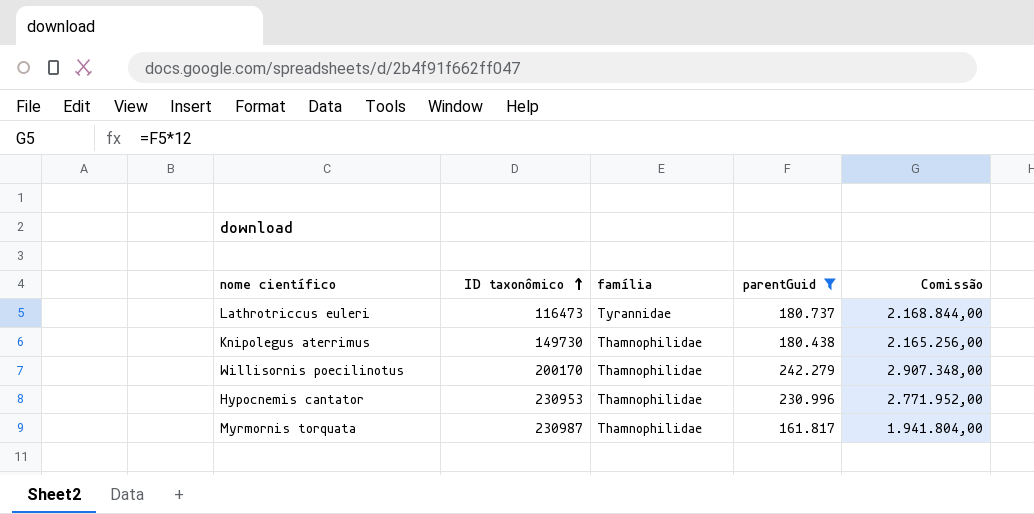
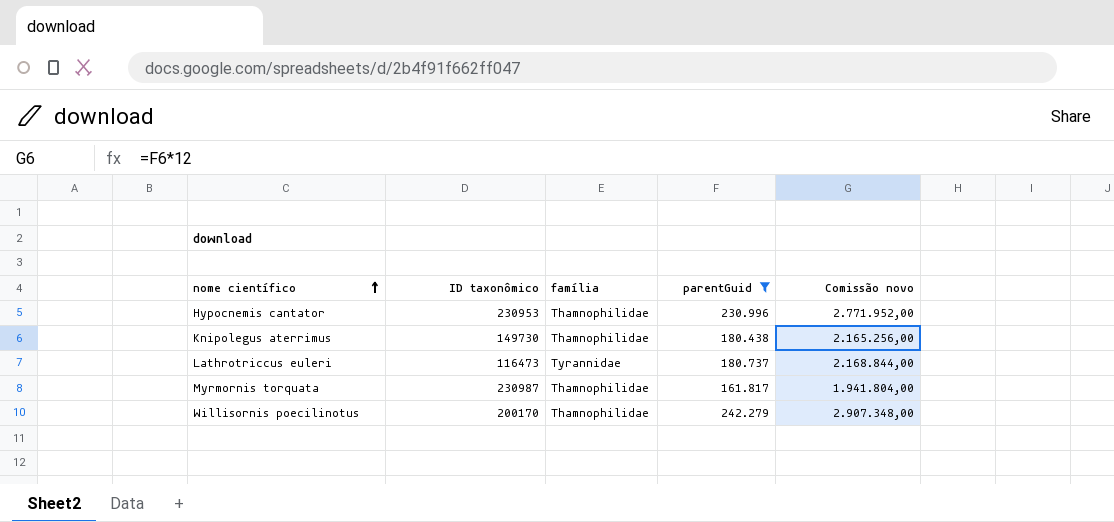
row order: ID taxonômico ascending -> nome científico ascending
column name: Comissão -> Comissão novo

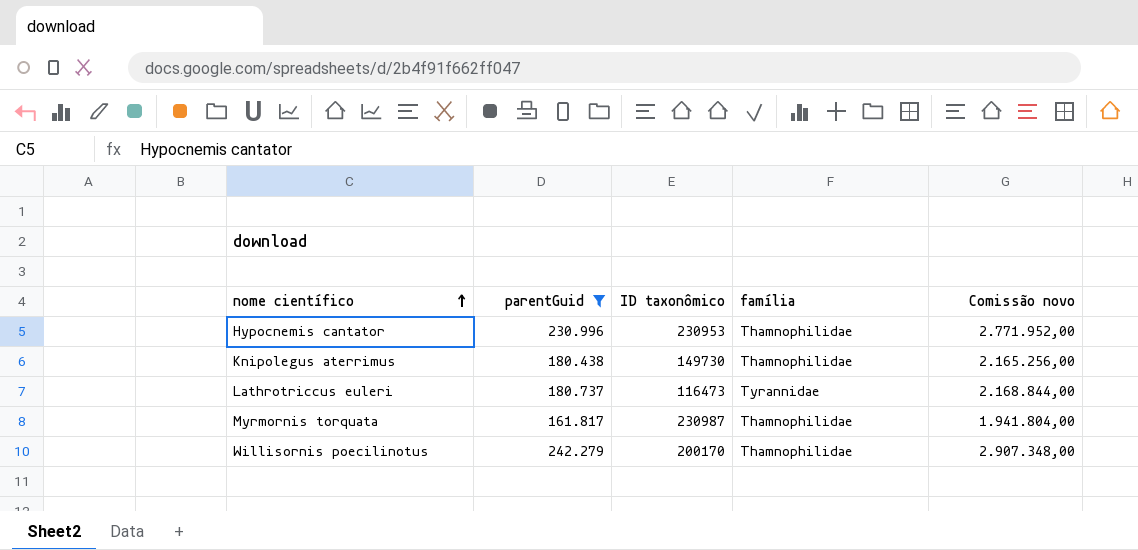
column parentGuid | position: 4 -> 2

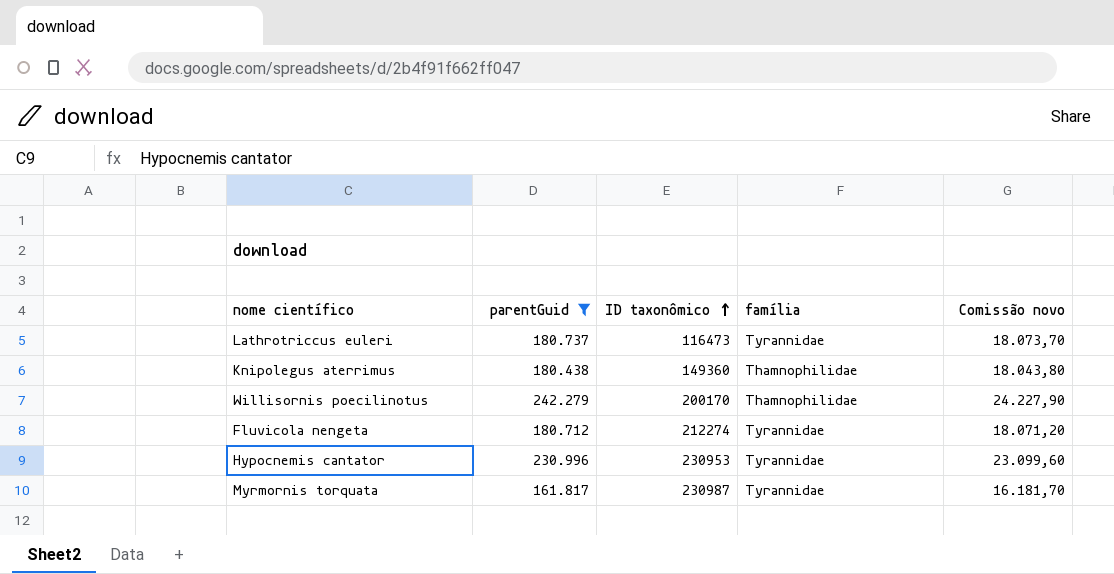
row order: nome científico ascending -> ID taxonômico ascending
column Comissão novo | formula: [parentGuid] * 12 -> [parentGuid] * 0,1
Knipolegus aterrimus | ID taxonômico: 149730 -> 149360
row Fluvicola nengeta: none -> 180.712 | 212274 | Tyrannidae | 18.071,20
Hypocnemis cantator | família: Thamnophilidae -> Tyrannidae
Myrmornis torquata | família: Thamnophilidae -> Tyrannidae

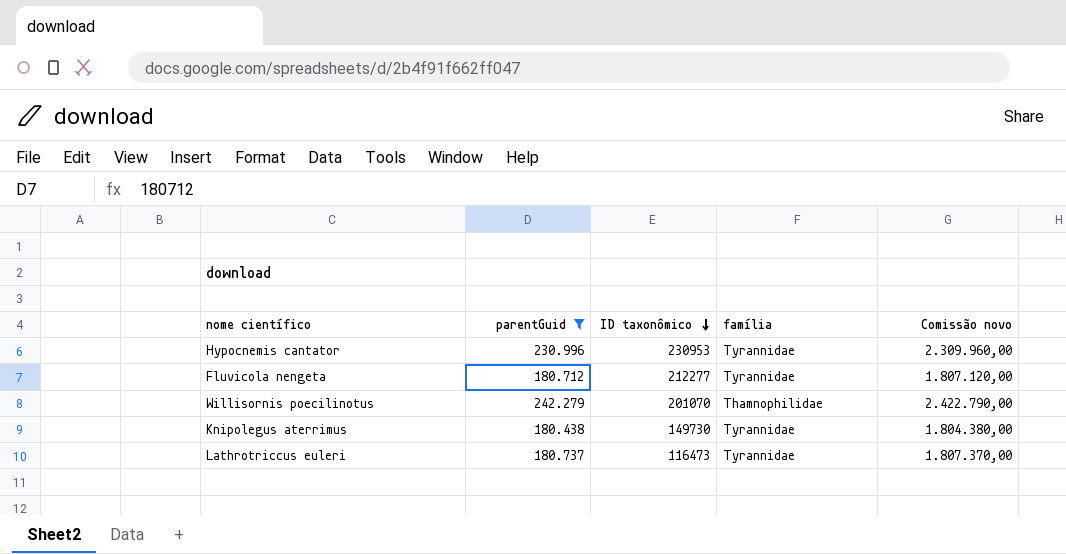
row order: ID taxonômico ascending -> ID taxonômico descending
column Comissão novo | formula: [parentGuid] * 0,1 -> [parentGuid] * 10
row Myrmornis torquata: 161.817 | 230987 | Tyrannidae | 16.181,70 -> none
Fluvicola nengeta | ID taxonômico: 212274 -> 212277
Willisornis poecilinotus | ID taxonômico: 200170 -> 201070
Knipolegus aterrimus | ID taxonômico: 149360 -> 149730
Knipolegus aterrimus | família: Thamnophilidae -> Tyrannidae

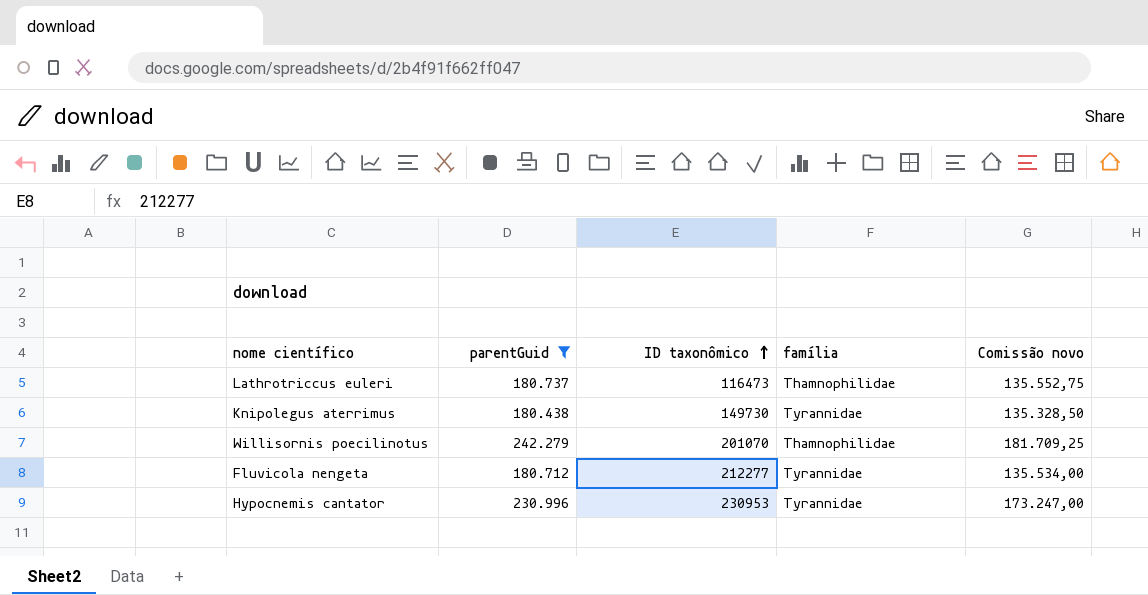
row order: ID taxonômico descending -> ID taxonômico ascending
column Comissão novo | formula: [parentGuid] * 10 -> [parentGuid] * 0,75
Lathrotriccus euleri | família: Tyrannidae -> Thamnophilidae

